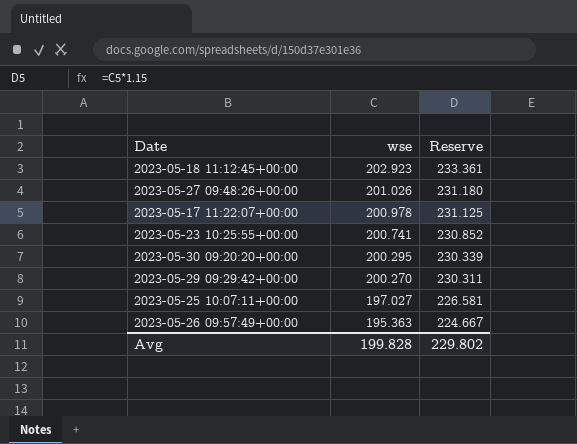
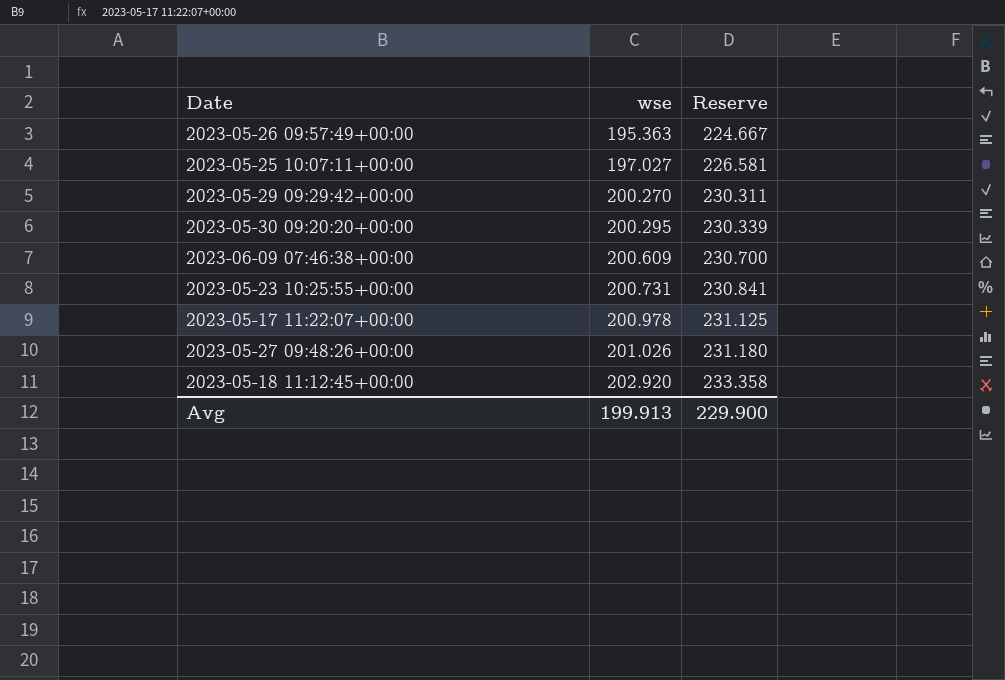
row order: wse descending -> wse ascending
row 2023-06-09 07:46:38+00:00: none -> 200.609 | 230.700
2023-05-23 10:25:55+00:00 | wse: 200.741 -> 200.731
2023-05-23 10:25:55+00:00 | Reserve: 230.852 -> 230.841
2023-05-18 11:12:45+00:00 | wse: 202.923 -> 202.920
2023-05-18 11:12:45+00:00 | Reserve: 233.361 -> 233.358
Avg | wse: 199.828 -> 199.913
Avg | Reserve: 229.802 -> 229.900

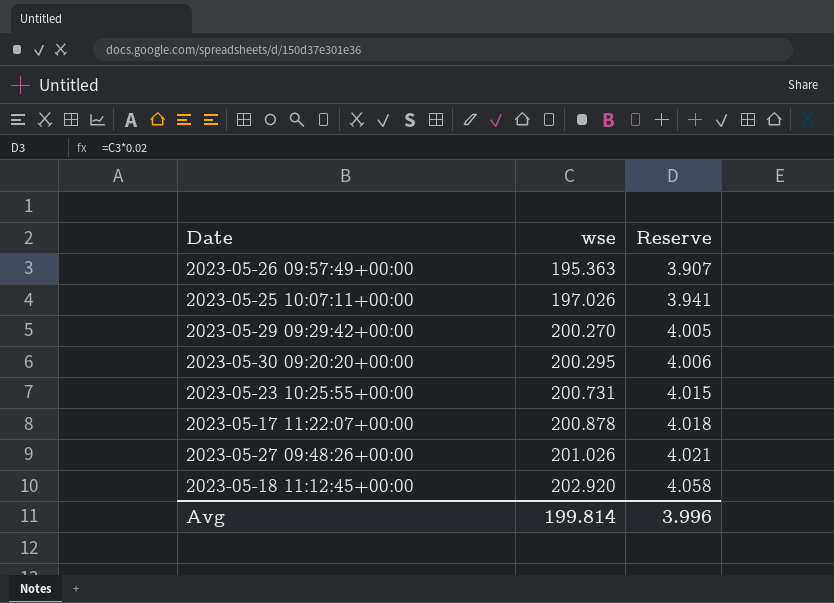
column Reserve | formula: [wse] * 1.15 -> [wse] * 0.02
row 2023-06-09 07:46:38+00:00: 200.609 | 230.700 -> none
2023-05-25 10:07:11+00:00 | wse: 197.027 -> 197.026
2023-05-17 11:22:07+00:00 | wse: 200.978 -> 200.878
Avg | wse: 199.913 -> 199.814
Avg | Reserve: 229.900 -> 3.996

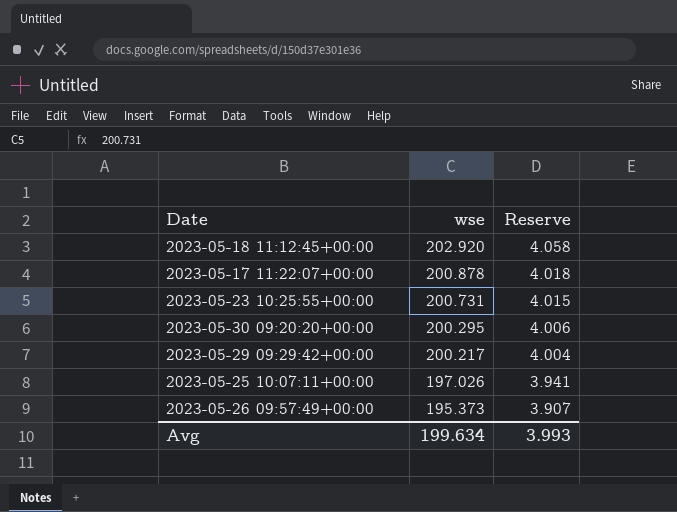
row order: wse ascending -> wse descending
row 2023-05-27 09:48:26+00:00: 201.026 | 4.021 -> none
2023-05-29 09:29:42+00:00 | wse: 200.270 -> 200.217
2023-05-29 09:29:42+00:00 | Reserve: 4.005 -> 4.004
2023-05-26 09:57:49+00:00 | wse: 195.363 -> 195.373
Avg | wse: 199.814 -> 199.634
Avg | Reserve: 3.996 -> 3.993

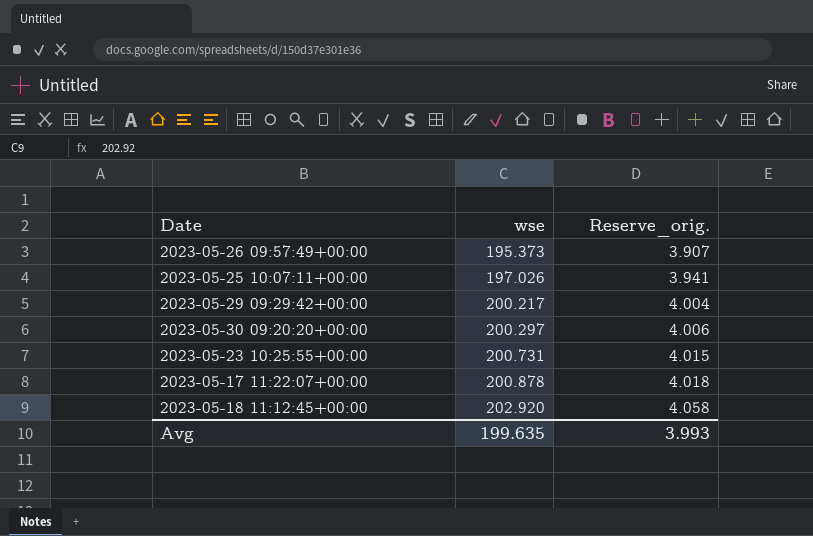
row order: wse descending -> wse ascending
column name: Reserve -> Reserve_orig.
2023-05-30 09:20:20+00:00 | wse: 200.295 -> 200.297
Avg | wse: 199.634 -> 199.635

